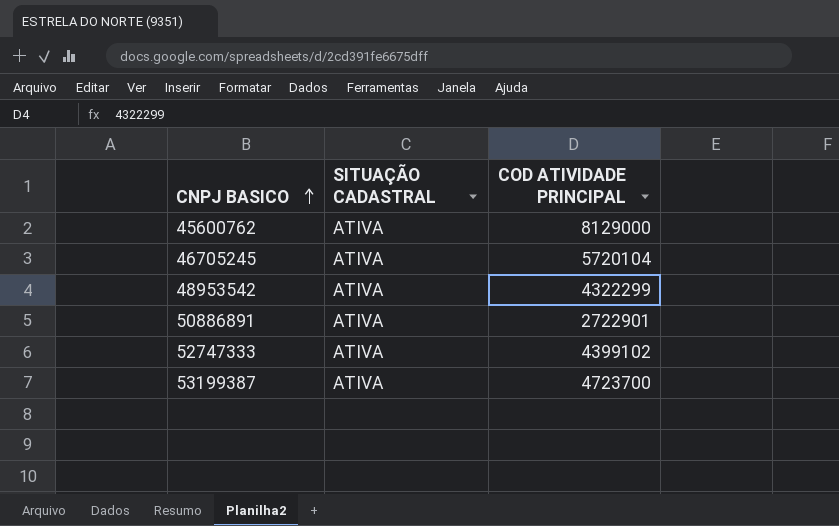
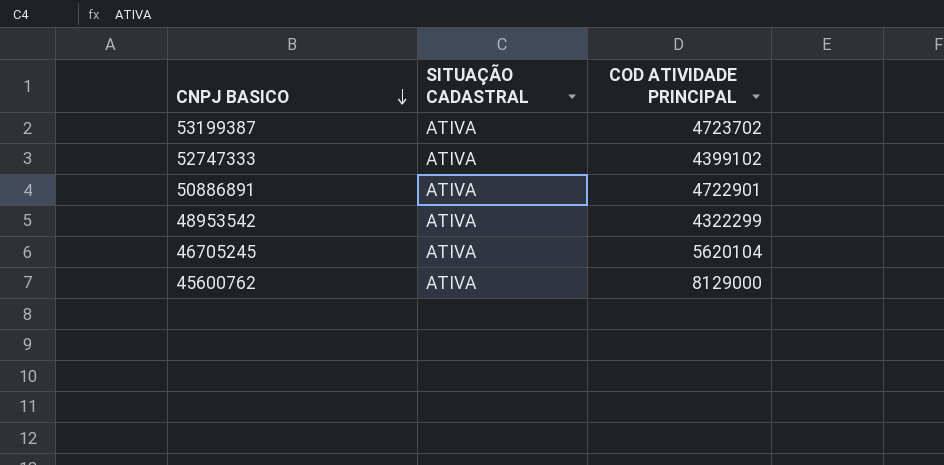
row order: CNPJ BASICO ascending -> CNPJ BASICO descending
53199387 | COD ATIVIDADE PRINCIPAL: 4723700 -> 4723702
50886891 | COD ATIVIDADE PRINCIPAL: 2722901 -> 4722901
46705245 | COD ATIVIDADE PRINCIPAL: 5720104 -> 5620104

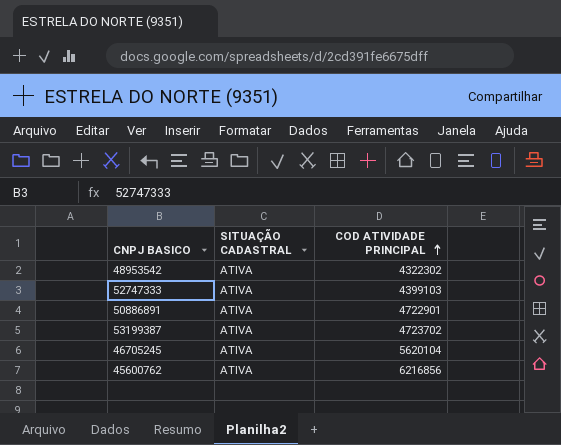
row order: CNPJ BASICO descending -> COD ATIVIDADE PRINCIPAL ascending
48953542 | COD ATIVIDADE PRINCIPAL: 4322299 -> 4322302
52747333 | COD ATIVIDADE PRINCIPAL: 4399102 -> 4399103
45600762 | COD ATIVIDADE PRINCIPAL: 8129000 -> 6216856

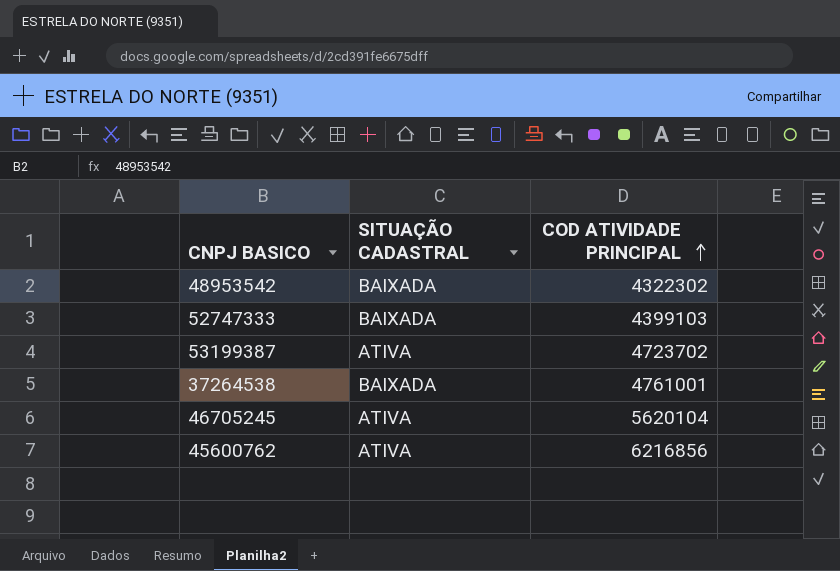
row 50886891: ATIVA | 4722901 -> none
48953542 | SITUAÇÃO CADASTRAL: ATIVA -> BAIXADA
52747333 | SITUAÇÃO CADASTRAL: ATIVA -> BAIXADA
row 37264538: none -> BAIXADA | 4761001

